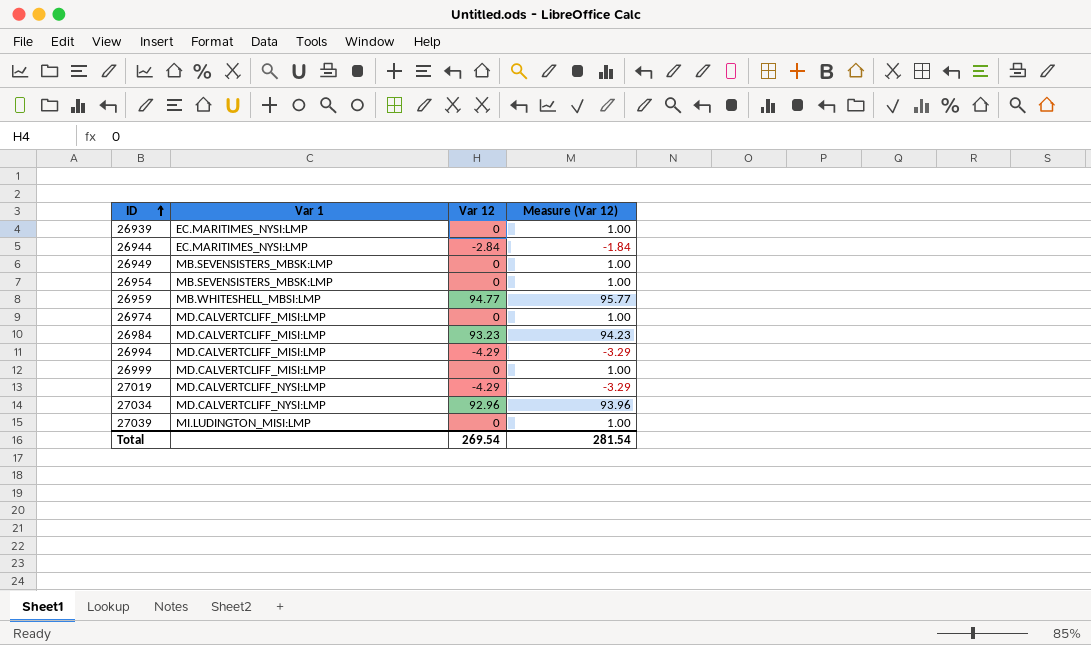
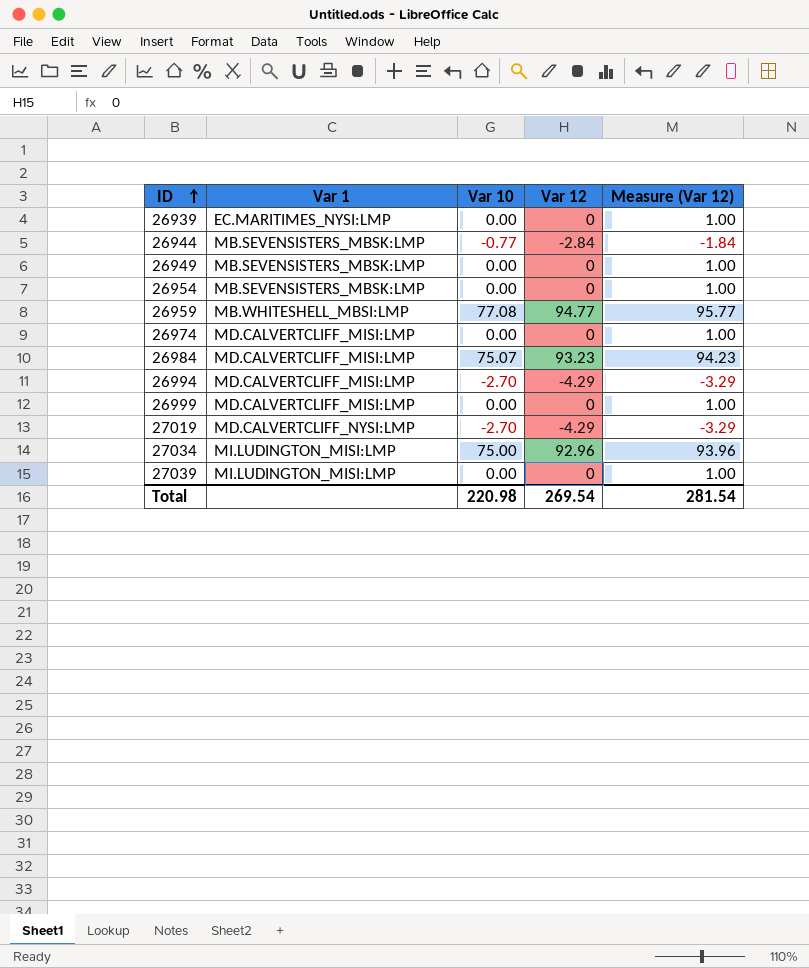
column Var 10 | position: none -> 3
26944 | Var 1: EC.MARITIMES_NYSI:LMP -> MB.SEVENSISTERS_MBSK:LMP
27034 | Var 1: MD.CALVERTCLIFF_NYSI:LMP -> MI.LUDINGTON_MISI:LMP

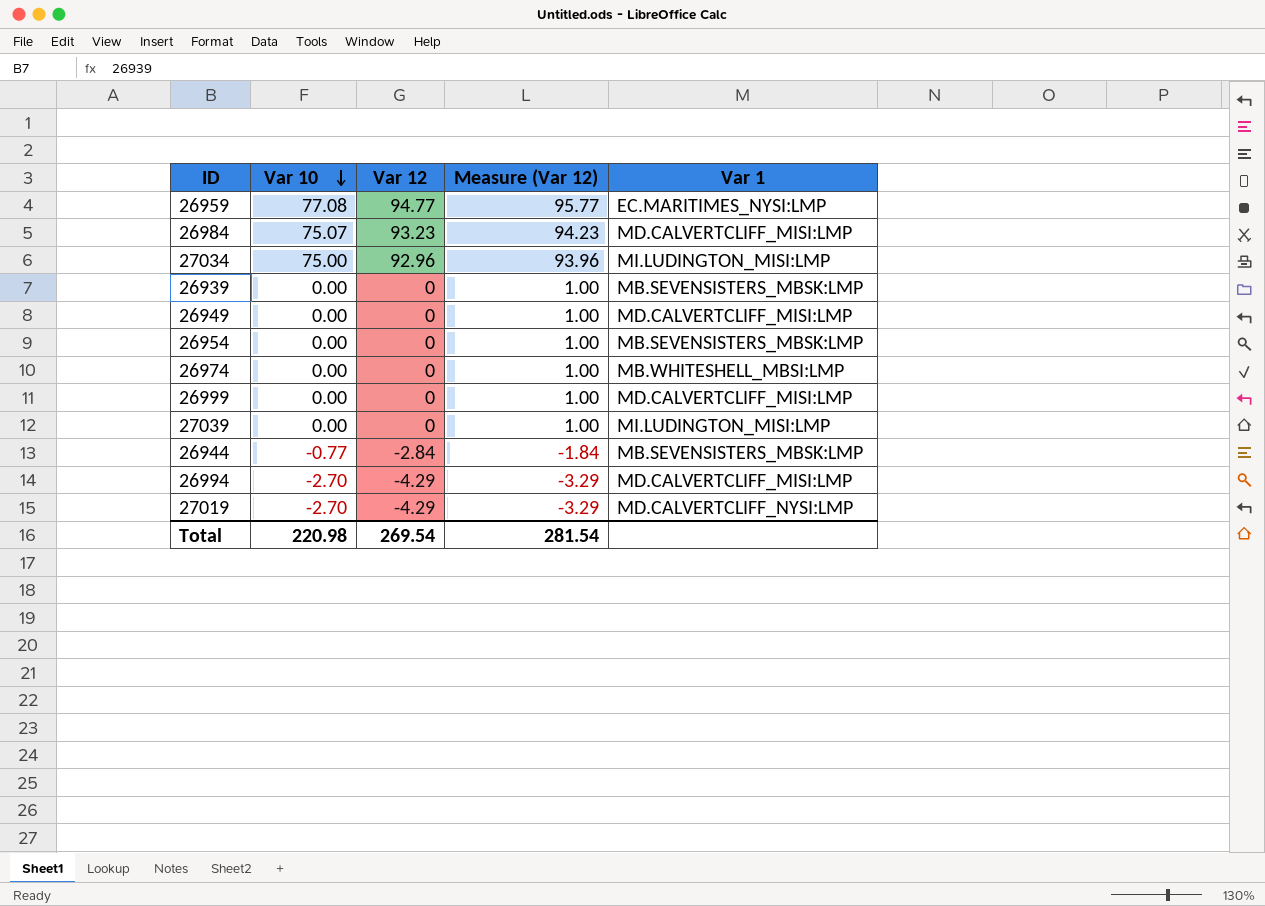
row order: ID ascending -> Var 10 descending
column Var 1 | position: 2 -> 5
26959 | Var 1: MB.WHITESHELL_MBSI:LMP -> EC.MARITIMES_NYSI:LMP
26939 | Var 1: EC.MARITIMES_NYSI:LMP -> MB.SEVENSISTERS_MBSK:LMP
26949 | Var 1: MB.SEVENSISTERS_MBSK:LMP -> MD.CALVERTCLIFF_MISI:LMP
26974 | Var 1: MD.CALVERTCLIFF_MISI:LMP -> MB.WHITESHELL_MBSI:LMP

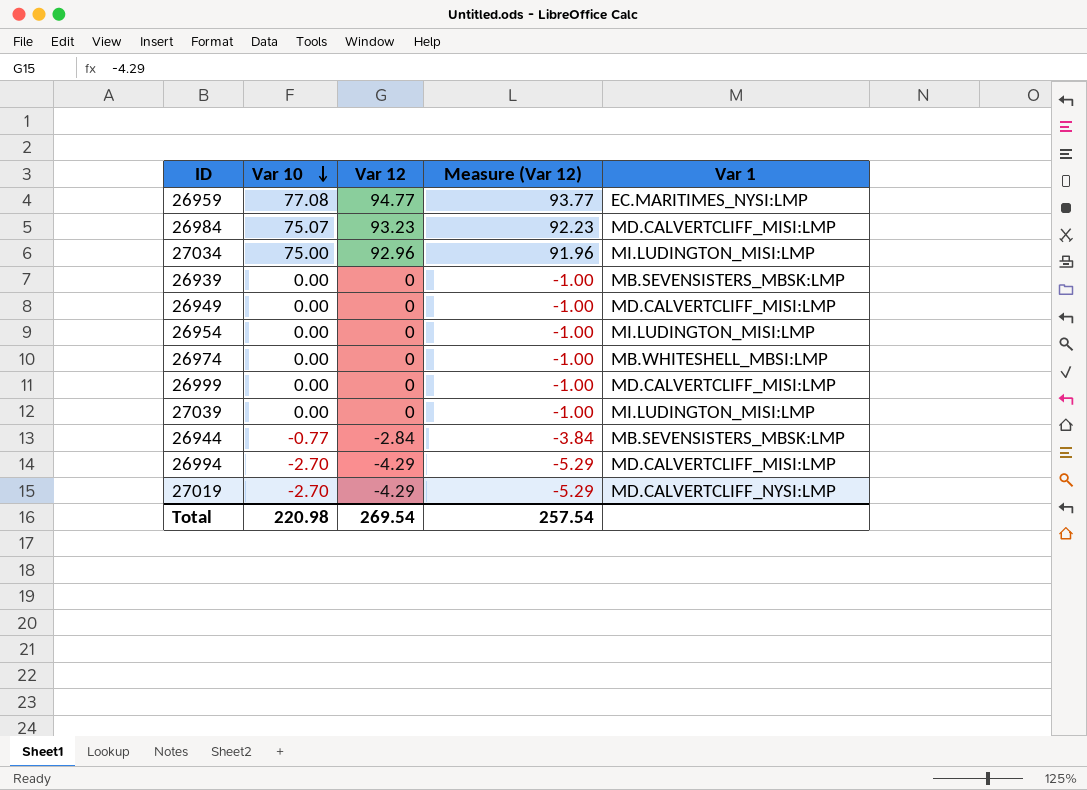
column Measure (Var 12) | formula: [Var 12] + 1 -> [Var 12] - 1
26954 | Var 1: MB.SEVENSISTERS_MBSK:LMP -> MI.LUDINGTON_MISI:LMP
Total | Measure (Var 12): 281.54 -> 257.54

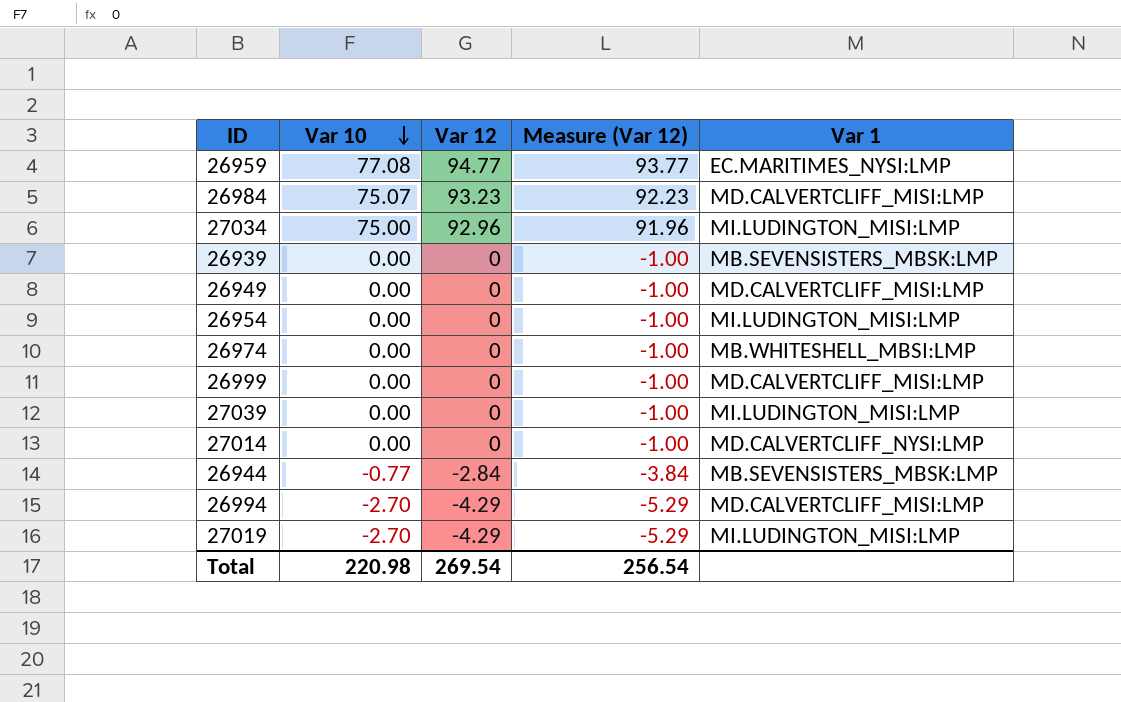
row 27014: none -> 0.00 | 0 | -1.00 | MD.CALVERTCLIFF_NYSI:LMP
27019 | Var 1: MD.CALVERTCLIFF_NYSI:LMP -> MI.LUDINGTON_MISI:LMP
Total | Measure (Var 12): 257.54 -> 256.54

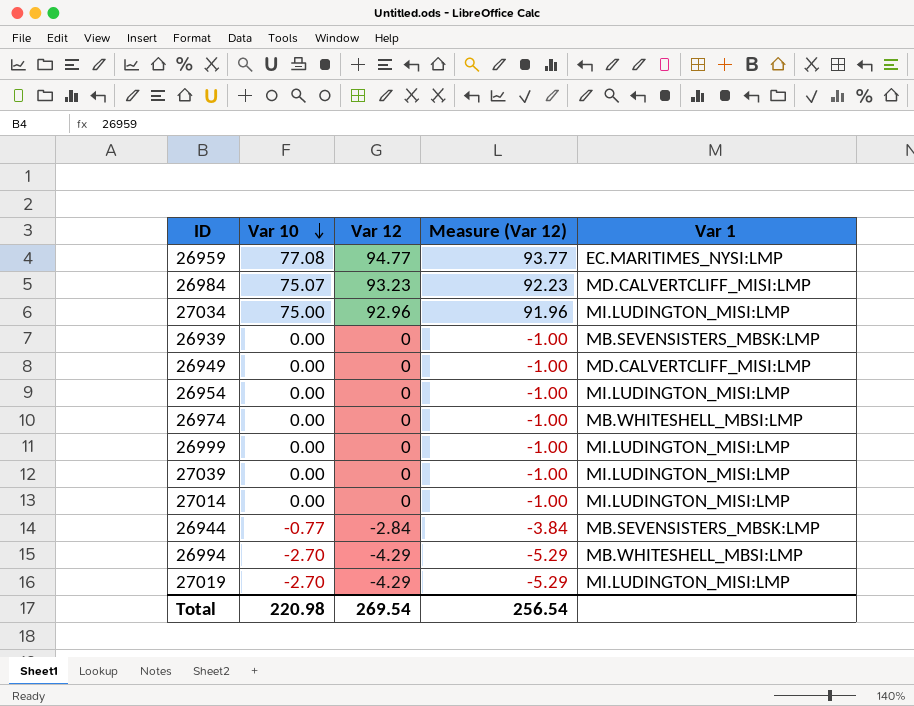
26999 | Var 1: MD.CALVERTCLIFF_MISI:LMP -> MI.LUDINGTON_MISI:LMP
27014 | Var 1: MD.CALVERTCLIFF_NYSI:LMP -> MI.LUDINGTON_MISI:LMP
26994 | Var 1: MD.CALVERTCLIFF_MISI:LMP -> MB.WHITESHELL_MBSI:LMP

